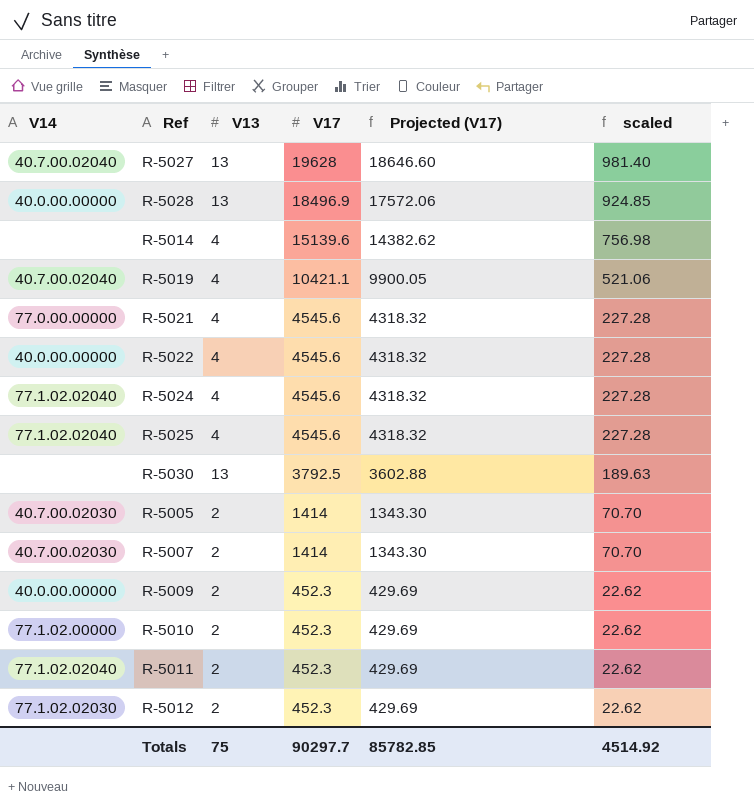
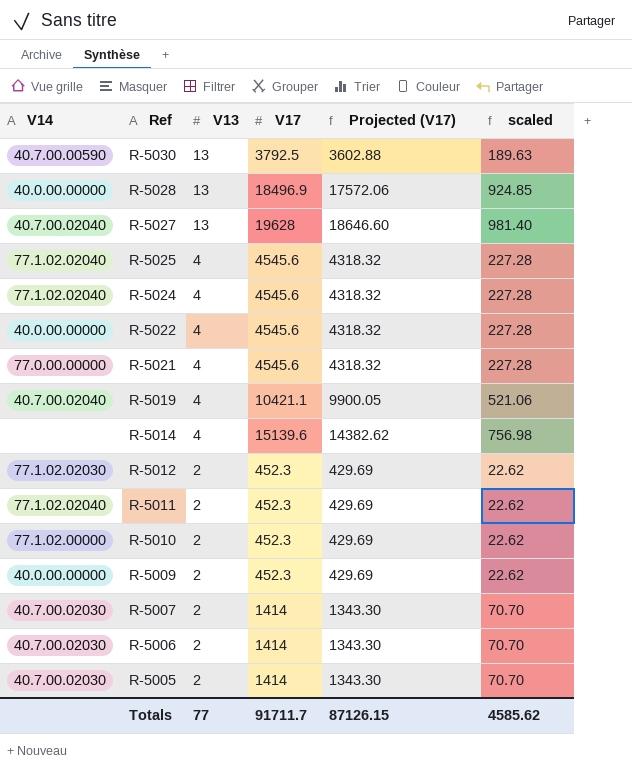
row order: V17 descending -> Ref descending
R-5030 | V14: none -> 40.7.00.00590
row R-5006: none -> 40.7.00.02030 | 2 | 1414 | 1343.30 | 70.70
Totals | V13: 75 -> 77
Totals | V17: 90297.7 -> 91711.7
Totals | Projected (V17): 85782.85 -> 87126.15
Totals | scaled: 4514.92 -> 4585.62

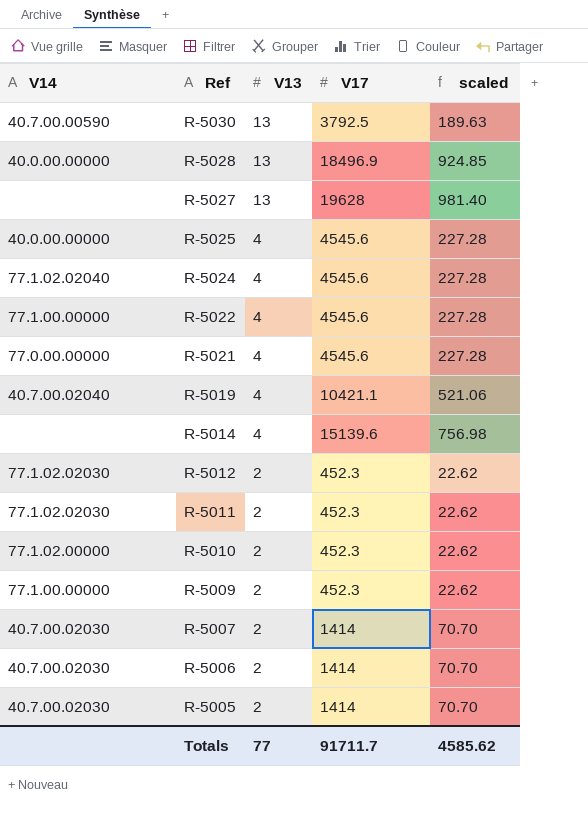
column Projected (V17) | formula: [V17] * 0.95 -> none
R-5027 | V14: 40.7.00.02040 -> none
R-5025 | V14: 77.1.02.02040 -> 40.0.00.00000
R-5022 | V14: 40.0.00.00000 -> 77.1.00.00000
R-5011 | V14: 77.1.02.02040 -> 77.1.02.02030
R-5009 | V14: 40.0.00.00000 -> 77.1.00.00000

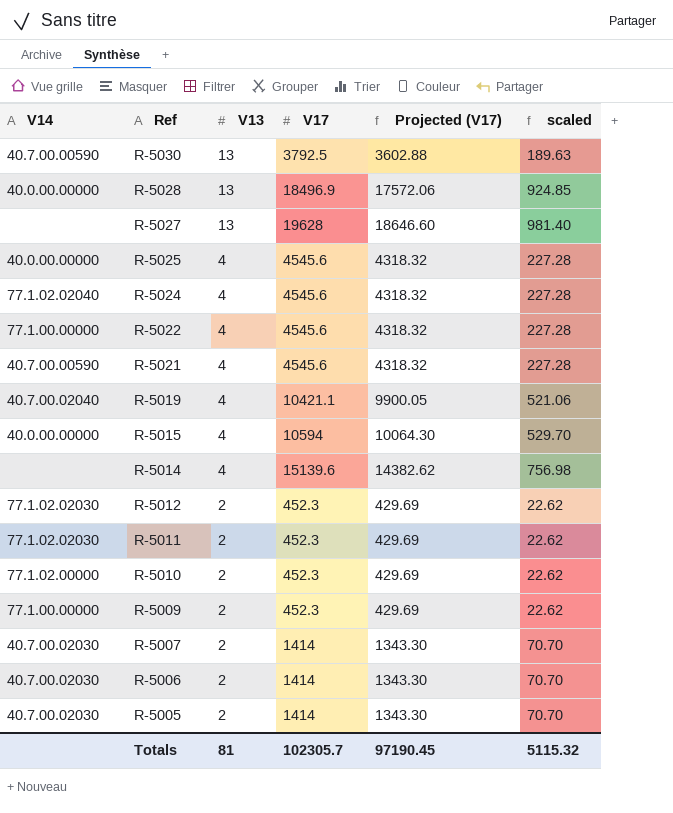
column Projected (V17) | formula: none -> [V17] * 0.95
R-5021 | V14: 77.0.00.00000 -> 40.7.00.00590
row R-5015: none -> 40.0.00.00000 | 4 | 10594 | 10064.30 | 529.70
Totals | V13: 77 -> 81
Totals | V17: 91711.7 -> 102305.7
Totals | scaled: 4585.62 -> 5115.32

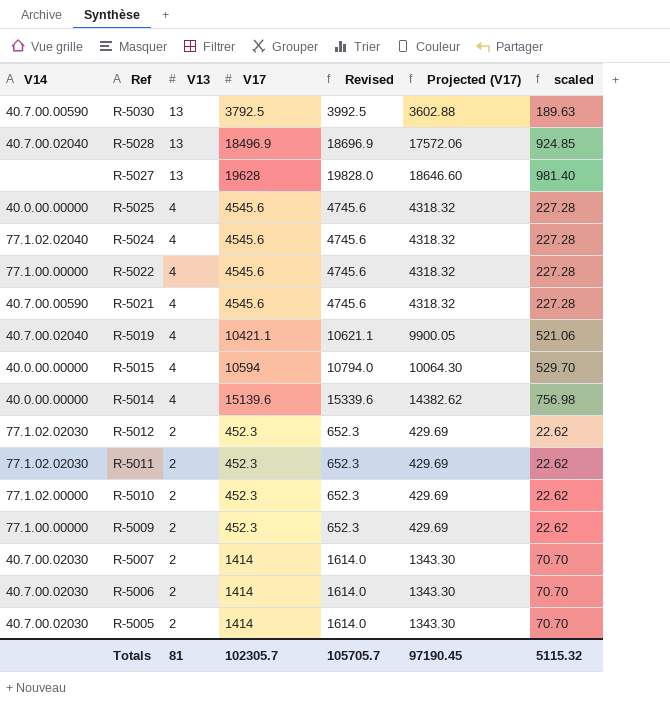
column Revised | formula: none -> [V17] + 200
R-5028 | V14: 40.0.00.00000 -> 40.7.00.02040
R-5014 | V14: none -> 40.0.00.00000

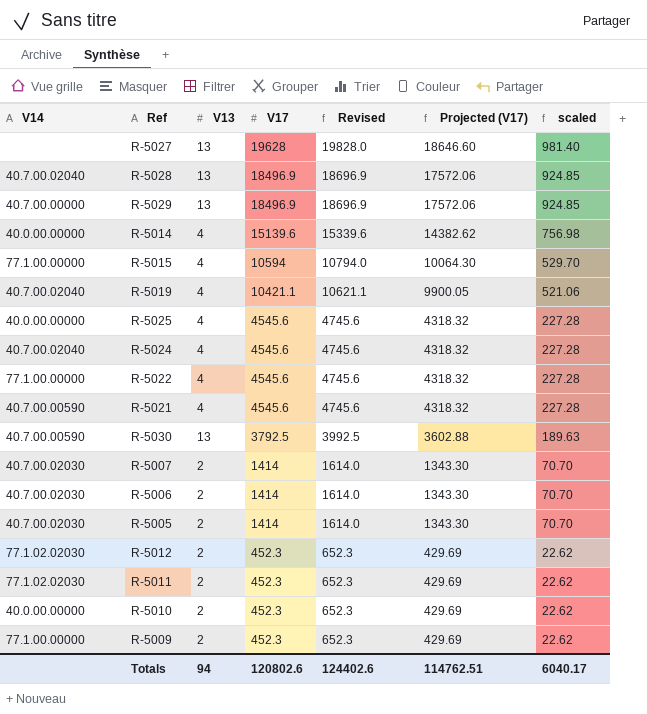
row order: Ref descending -> V17 descending
row R-5029: none -> 40.7.00.00000 | 13 | 18496.9 | 18696.9 | 17572.06 | 924.85
R-5015 | V14: 40.0.00.00000 -> 77.1.00.00000
R-5024 | V14: 77.1.02.02040 -> 40.7.00.02040
R-5010 | V14: 77.1.02.00000 -> 40.0.00.00000
Totals | V13: 81 -> 94
Totals | V17: 102305.7 -> 120802.6
Totals | Revised: 105705.7 -> 124402.6
Totals | Projected (V17): 97190.45 -> 114762.51
Totals | scaled: 5115.32 -> 6040.17

